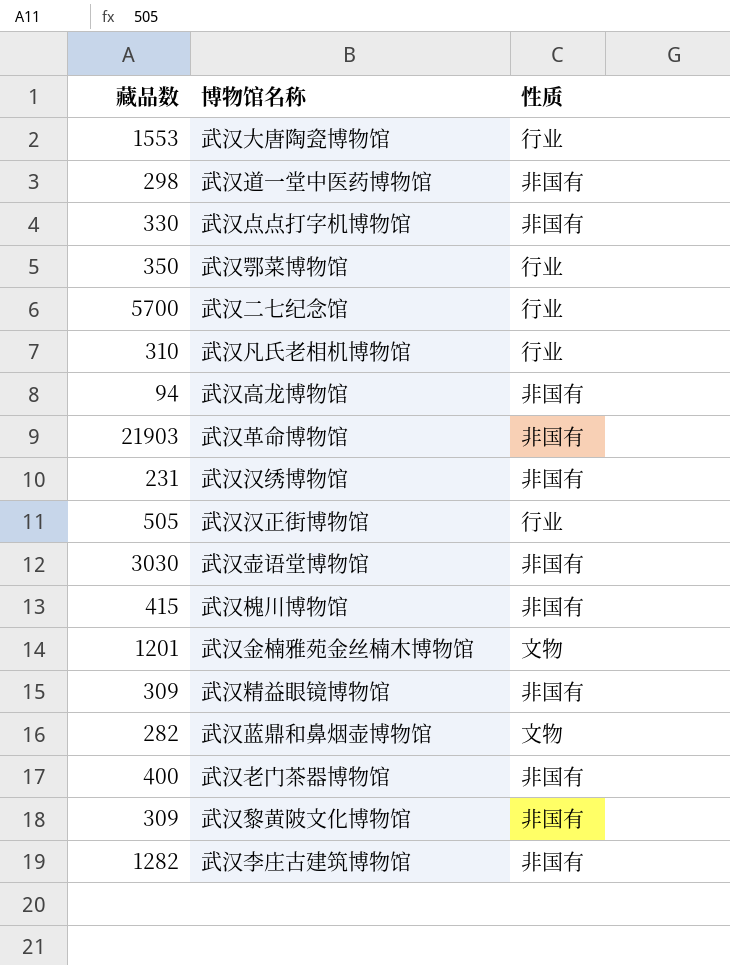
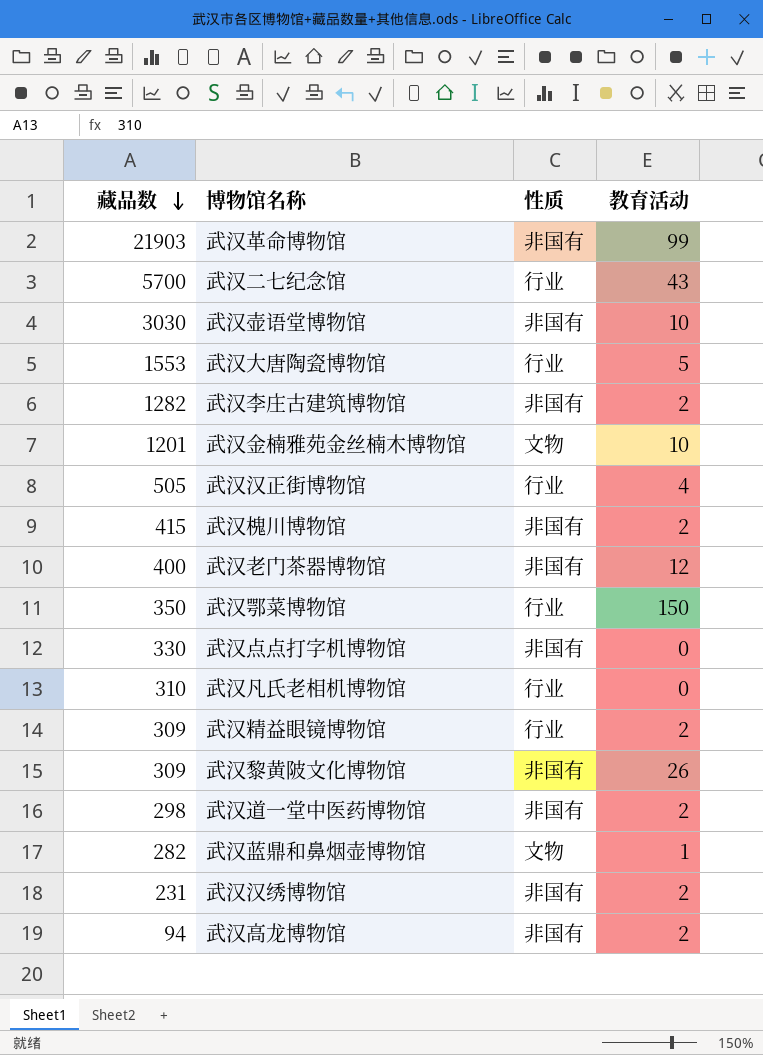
row order: none -> 藏品数 descending
column 教育活动 | position: none -> 4
武汉精益眼镜博物馆 | 性质: 非国有 -> 行业

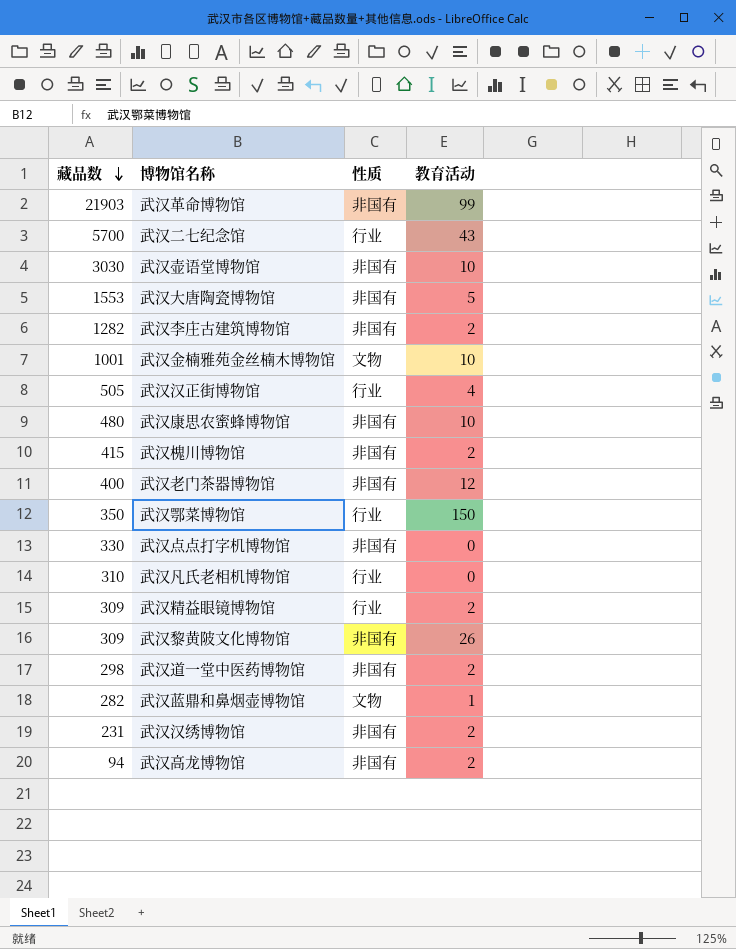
武汉大唐陶瓷博物馆 | 性质: 行业 -> 非国有
武汉金楠雅苑金丝楠木博物馆 | 藏品数: 1201 -> 1001
row 武汉康思农蜜蜂博物馆: none -> 480 | 非国有 | 10

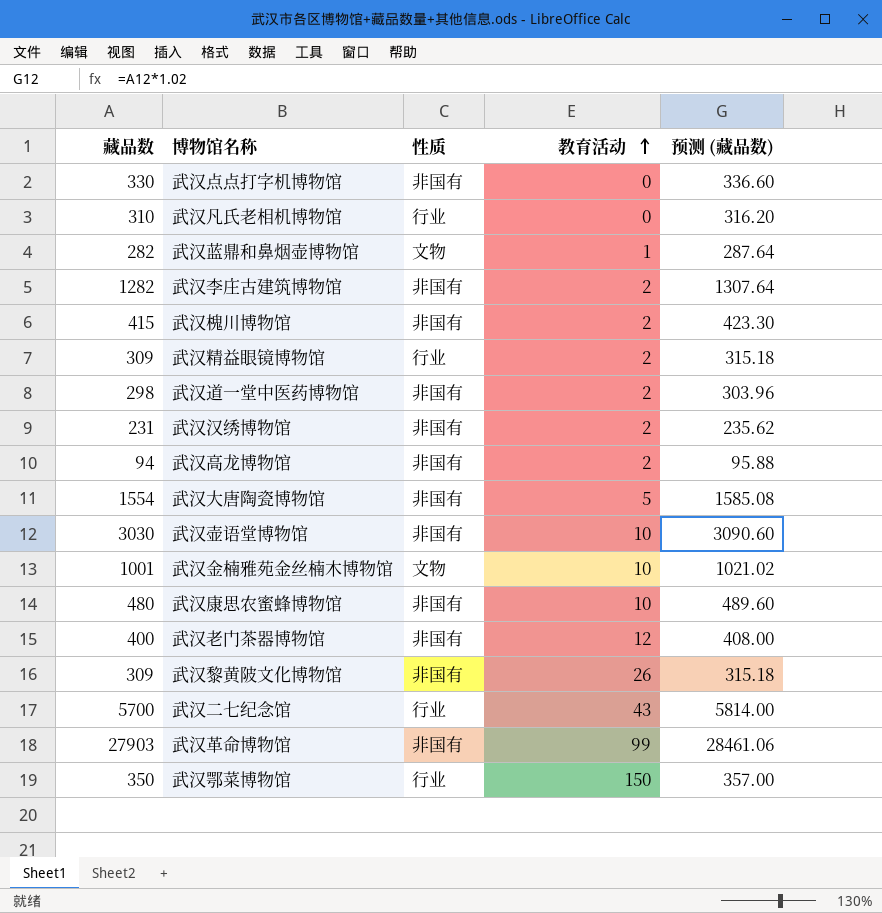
row order: 藏品数 descending -> 教育活动 ascending
column 预测 (藏品数) | formula: none -> [藏品数] * 1.02
row 武汉汉正街博物馆: 505 | 行业 | 4 -> none
武汉大唐陶瓷博物馆 | 藏品数: 1553 -> 1554
武汉革命博物馆 | 藏品数: 21903 -> 27903

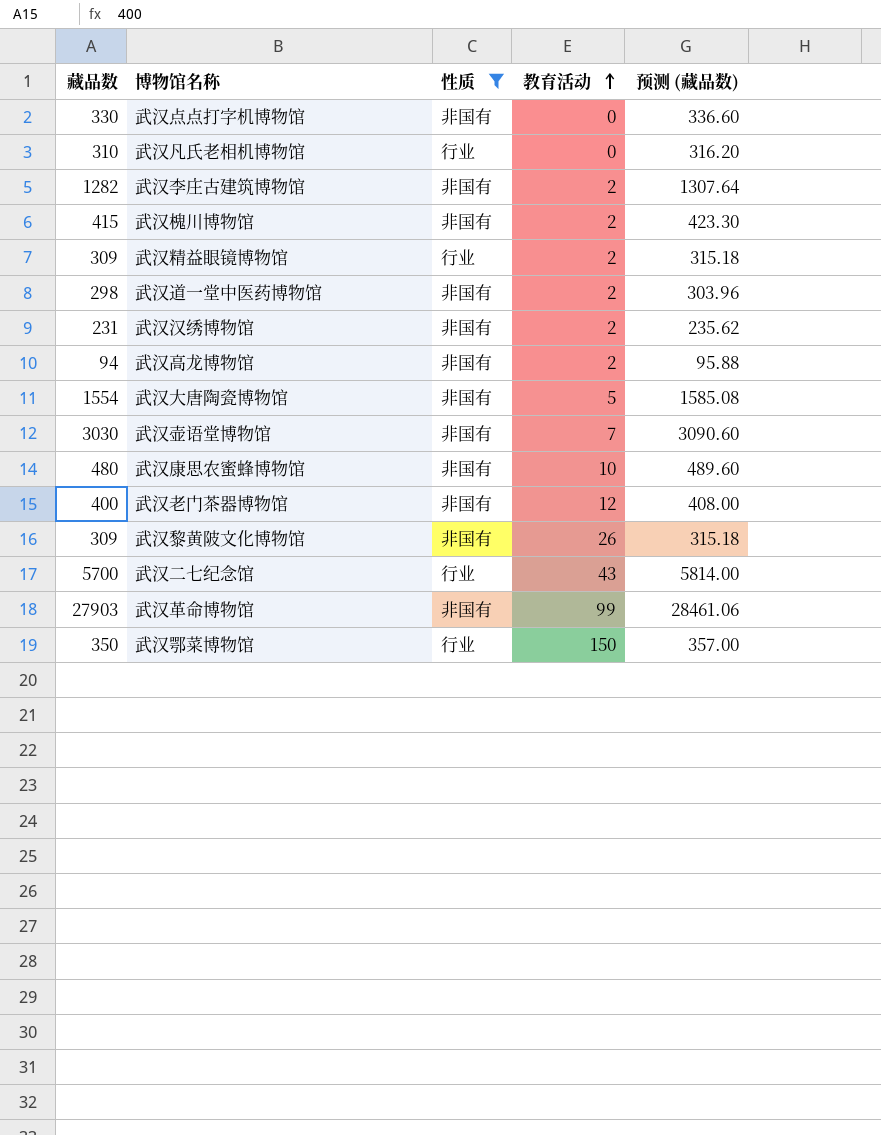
filter: none -> 性质 != 文物
武汉壶语堂博物馆 | 教育活动: 10 -> 7

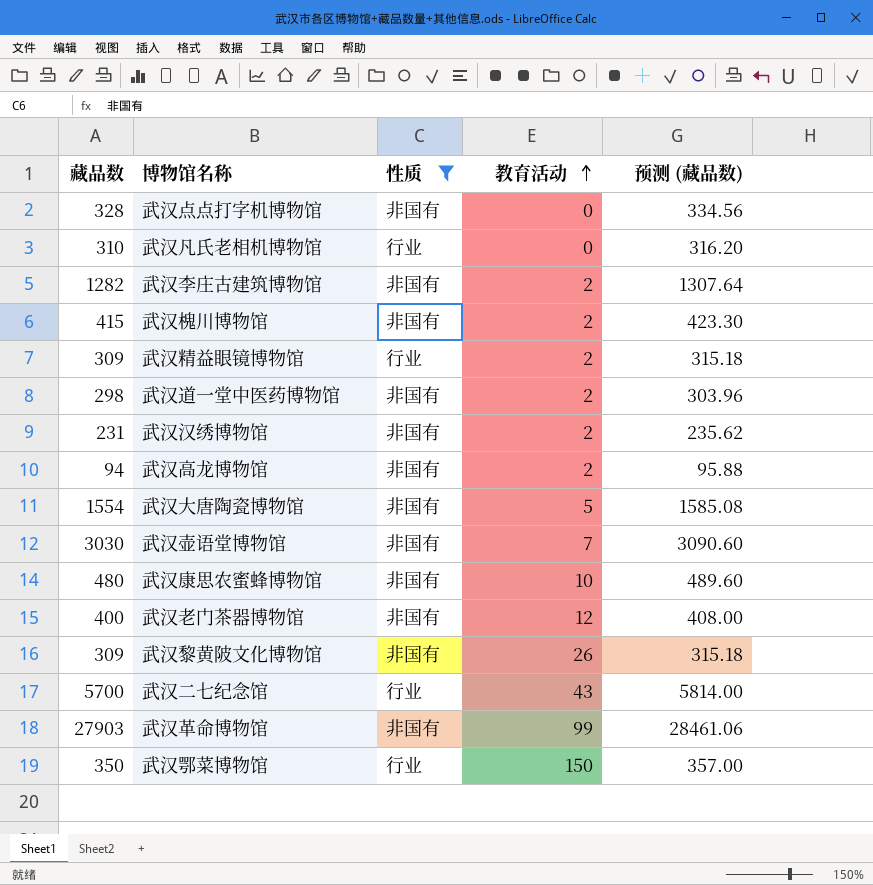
武汉点点打字机博物馆 | 藏品数: 330 -> 328
武汉点点打字机博物馆 | 预测 (藏品数): 336.60 -> 334.56

